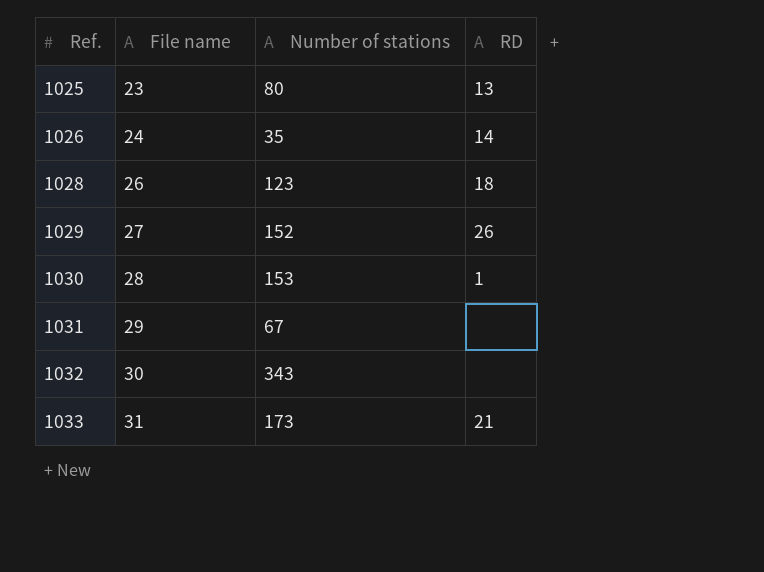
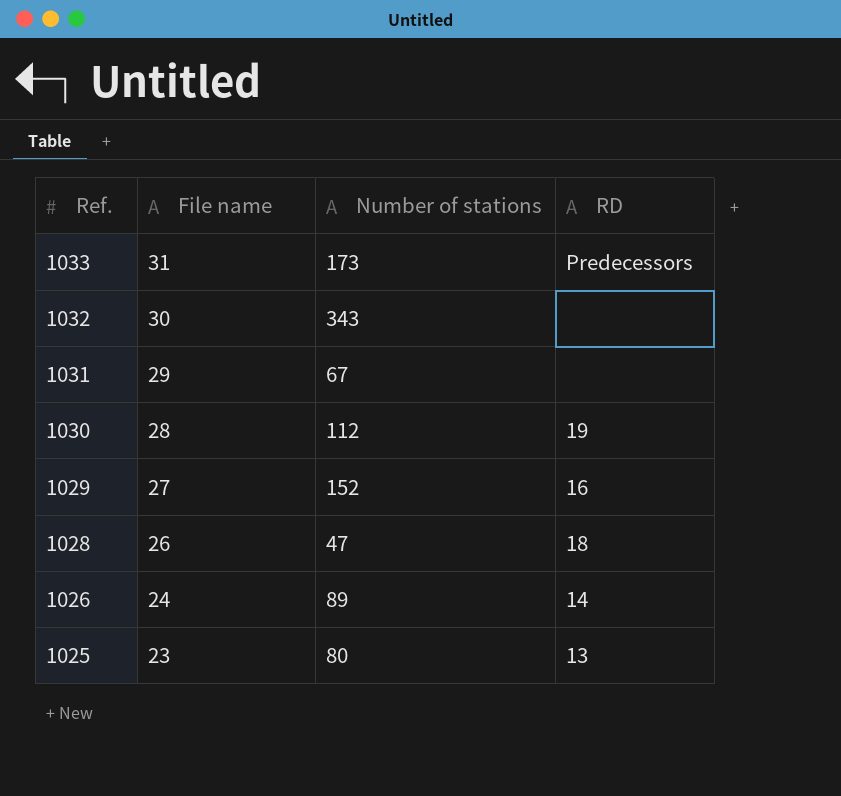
row order: Ref. ascending -> Ref. descending
1033 | RD: 21 -> Predecessors
1030 | Number of stations: 153 -> 112
1030 | RD: 1 -> 19
1029 | RD: 26 -> 16
1028 | Number of stations: 123 -> 47
1026 | Number of stations: 35 -> 89

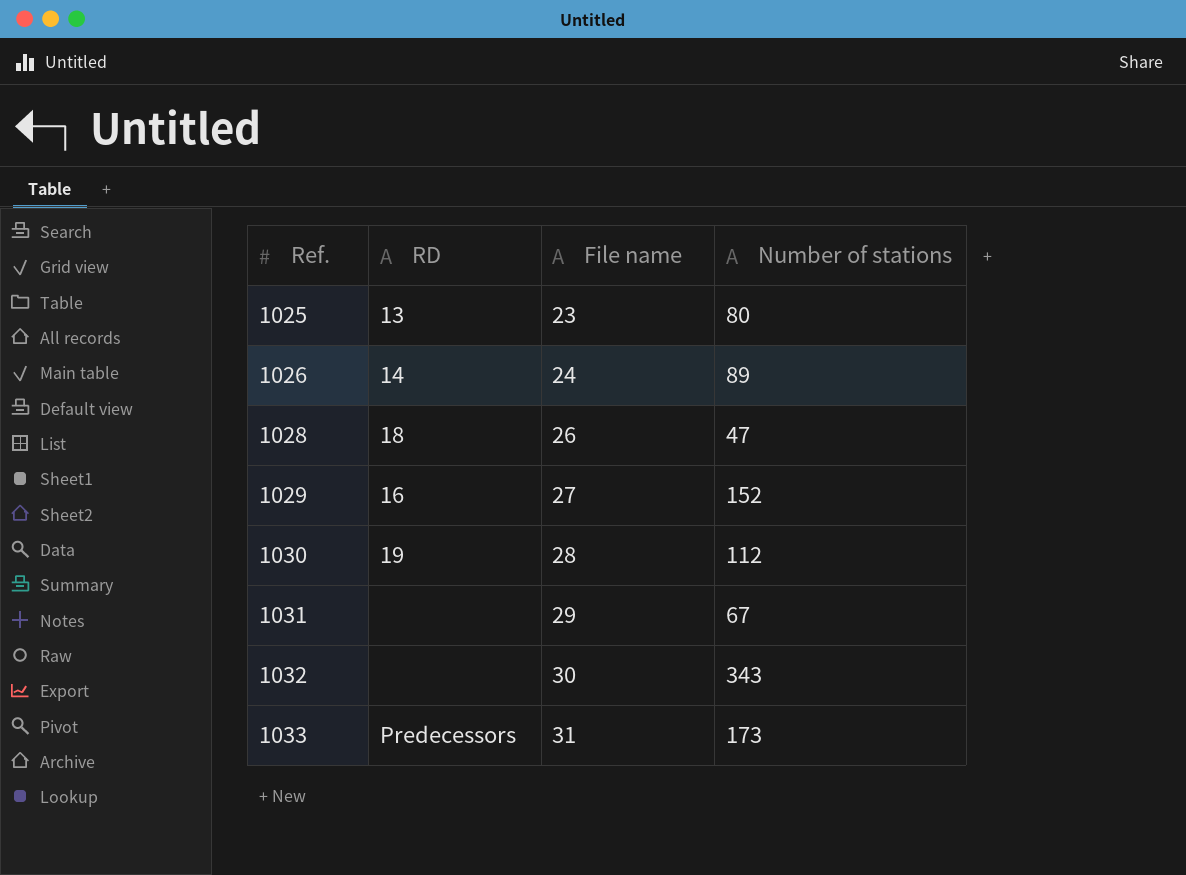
row order: Ref. descending -> Ref. ascending
column RD | position: 4 -> 2

